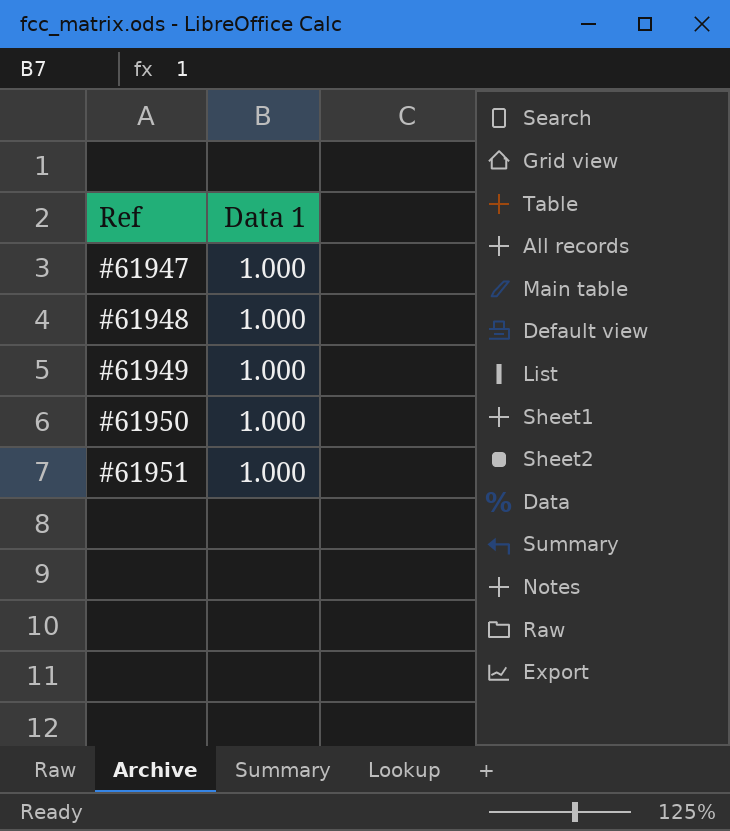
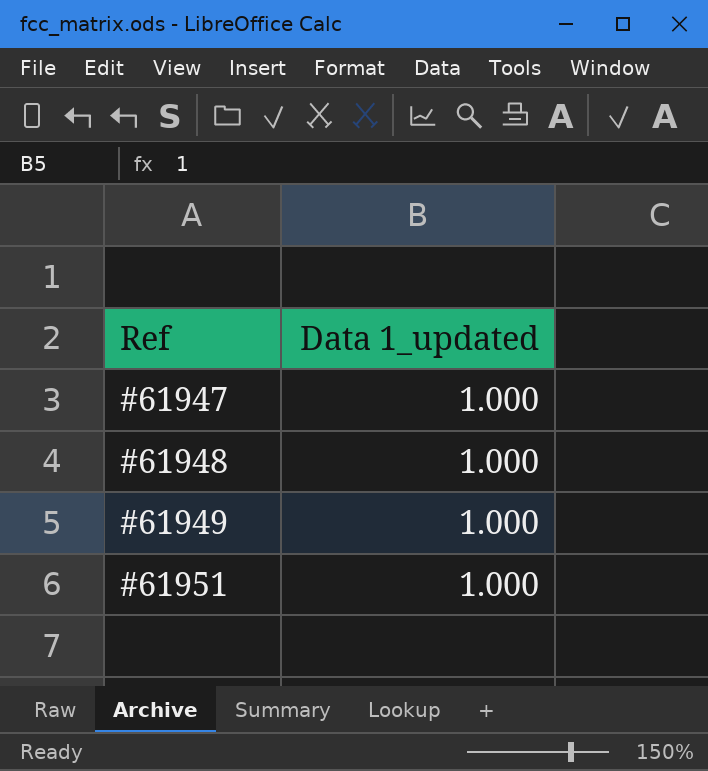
column name: Data 1 -> Data 1_updated
row #61950: 1.000 -> none

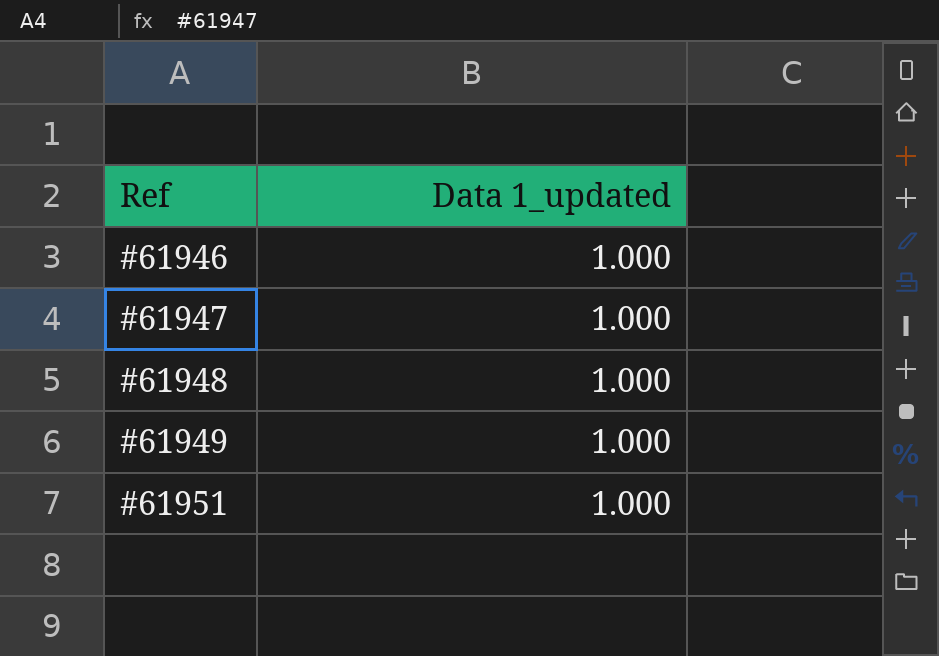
row #61946: none -> 1.000

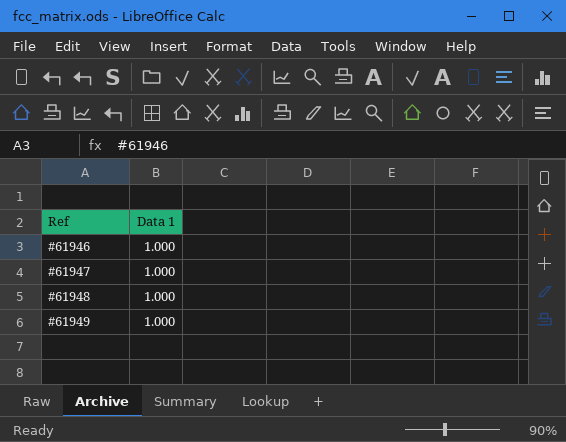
column name: Data 1_updated -> Data 1
row #61951: 1.000 -> none

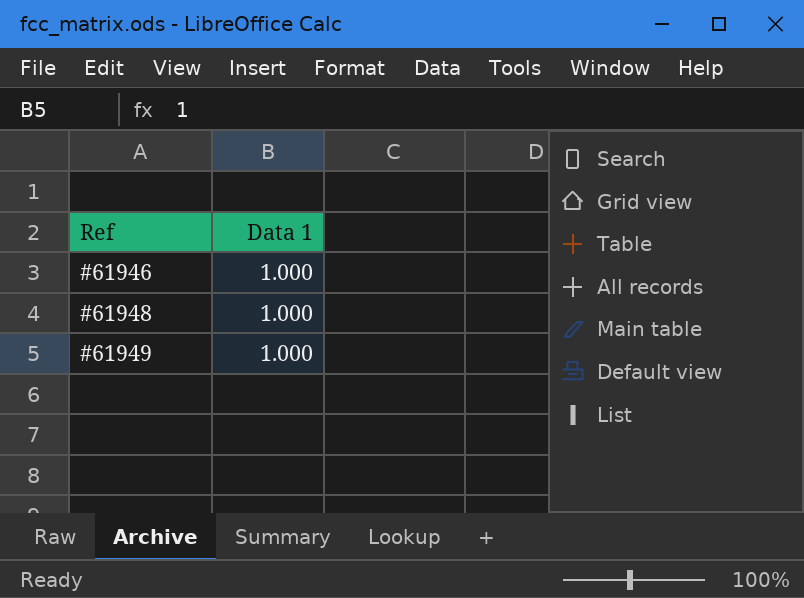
row #61947: 1.000 -> none

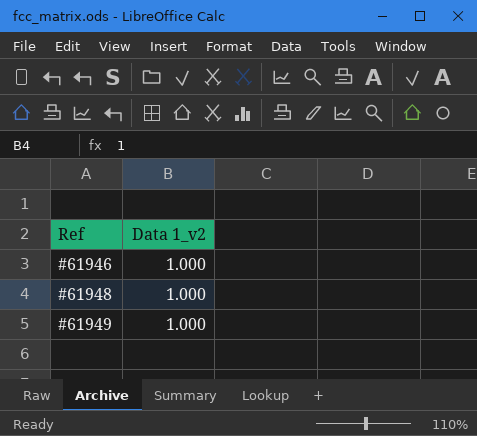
column name: Data 1 -> Data 1_v2

